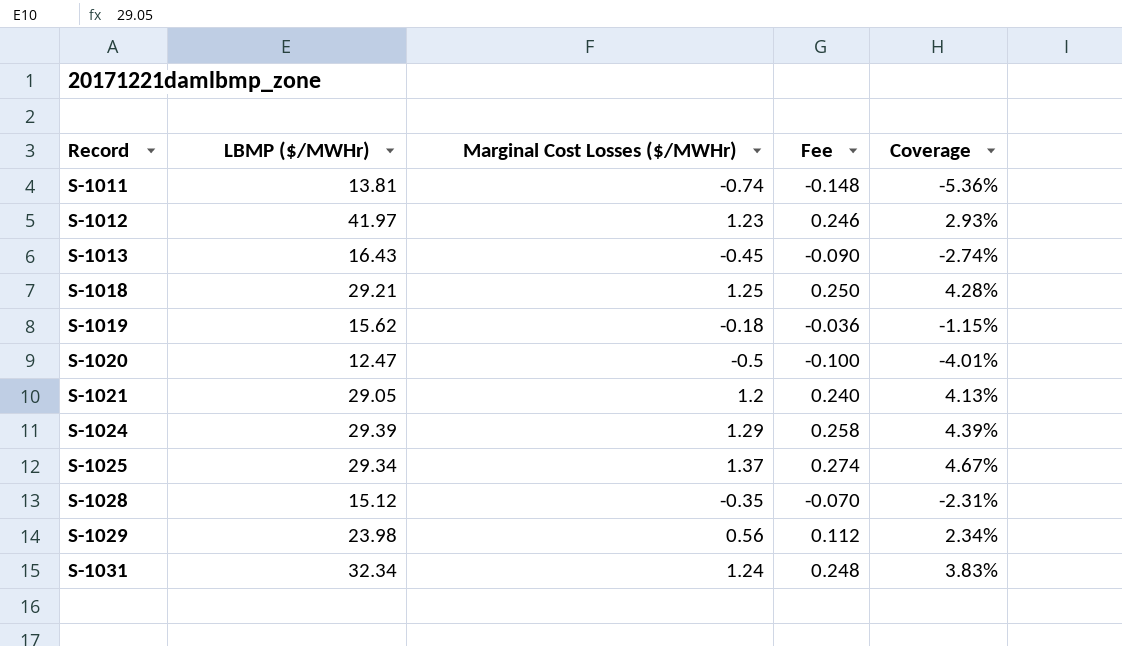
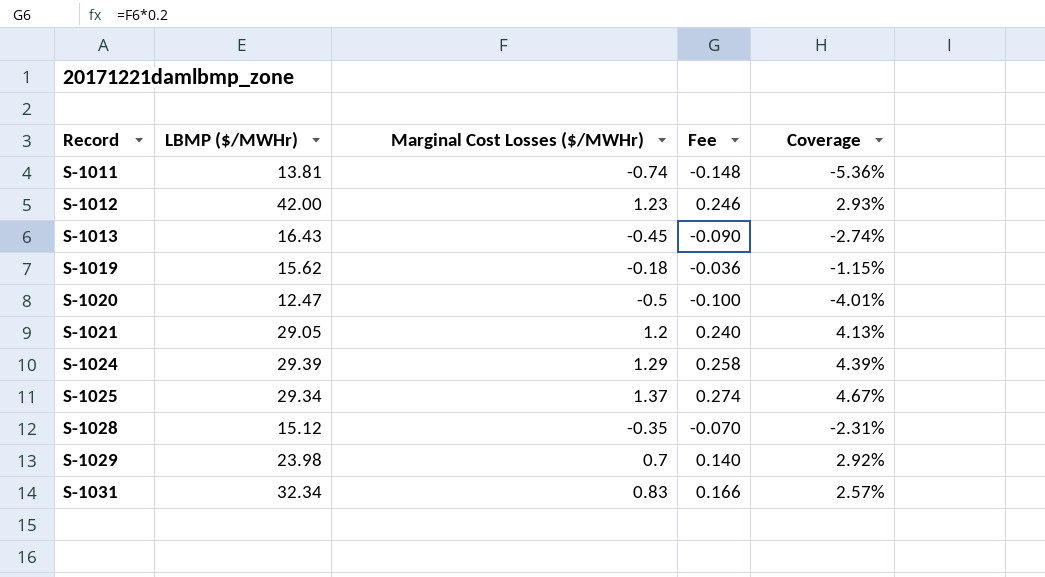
row S-1018: 29.21 | 1.25 | 0.250 | 4.28% -> none
S-1012 | LBMP ($/MWHr): 41.97 -> 42.00
S-1029 | Marginal Cost Losses ($/MWHr): 0.56 -> 0.7
S-1029 | Fee: 0.112 -> 0.140
S-1029 | Coverage: 2.34% -> 2.92%
S-1031 | Marginal Cost Losses ($/MWHr): 1.24 -> 0.83
S-1031 | Fee: 0.248 -> 0.166
S-1031 | Coverage: 3.83% -> 2.57%

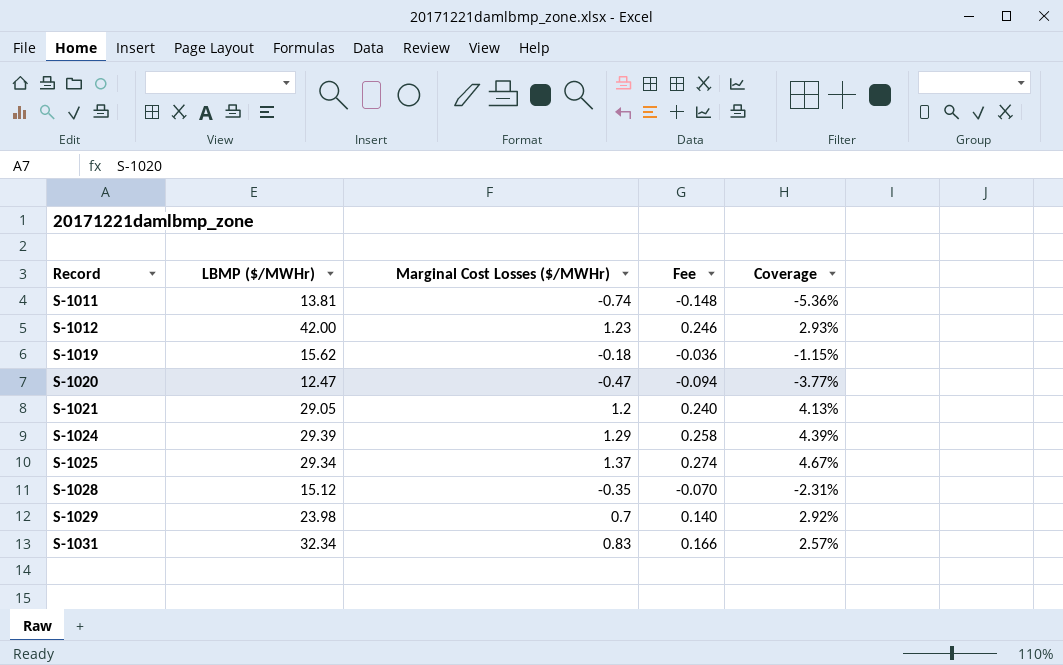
row S-1013: 16.43 | -0.45 | -0.090 | -2.74% -> none
S-1020 | Marginal Cost Losses ($/MWHr): -0.5 -> -0.47
S-1020 | Fee: -0.100 -> -0.094
S-1020 | Coverage: -4.01% -> -3.77%

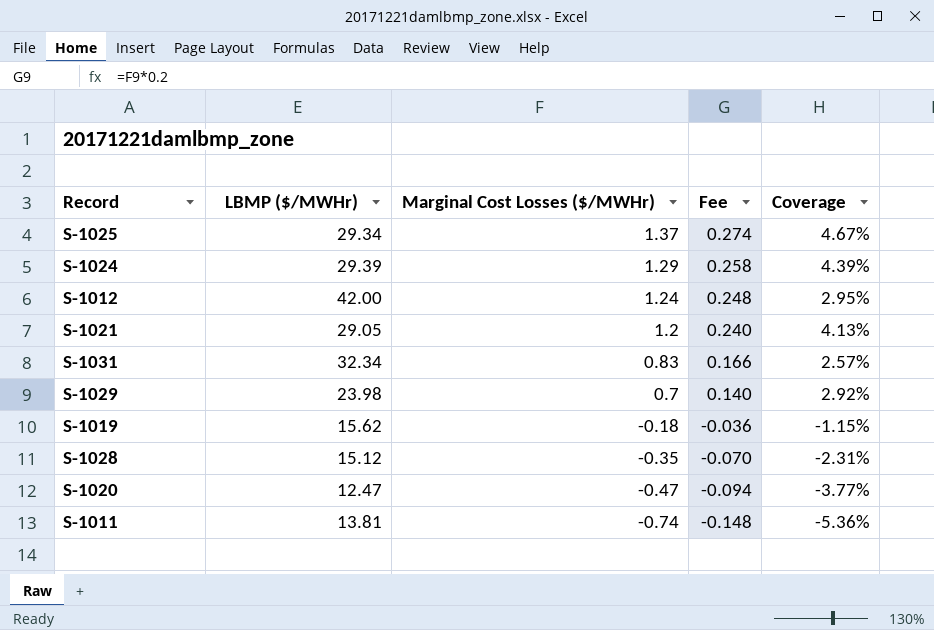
row order: Record ascending -> Marginal Cost Losses ($/MWHr) descending
S-1012 | Marginal Cost Losses ($/MWHr): 1.23 -> 1.24
S-1012 | Fee: 0.246 -> 0.248
S-1012 | Coverage: 2.93% -> 2.95%

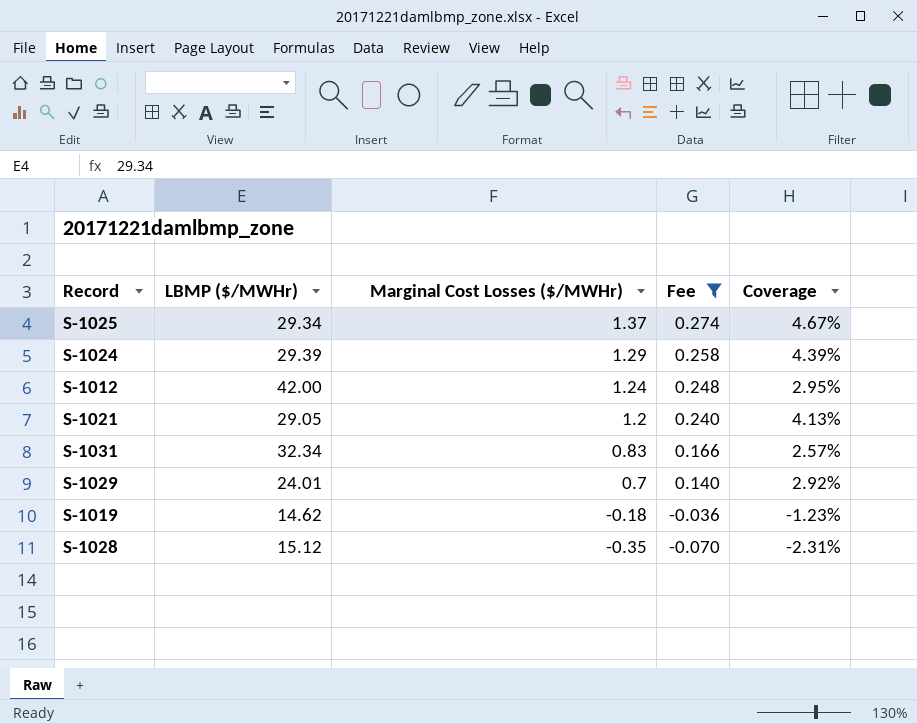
filter: none -> Fee >= -0.070
S-1029 | LBMP ($/MWHr): 23.98 -> 24.01
S-1019 | LBMP ($/MWHr): 15.62 -> 14.62
S-1019 | Coverage: -1.15% -> -1.23%

